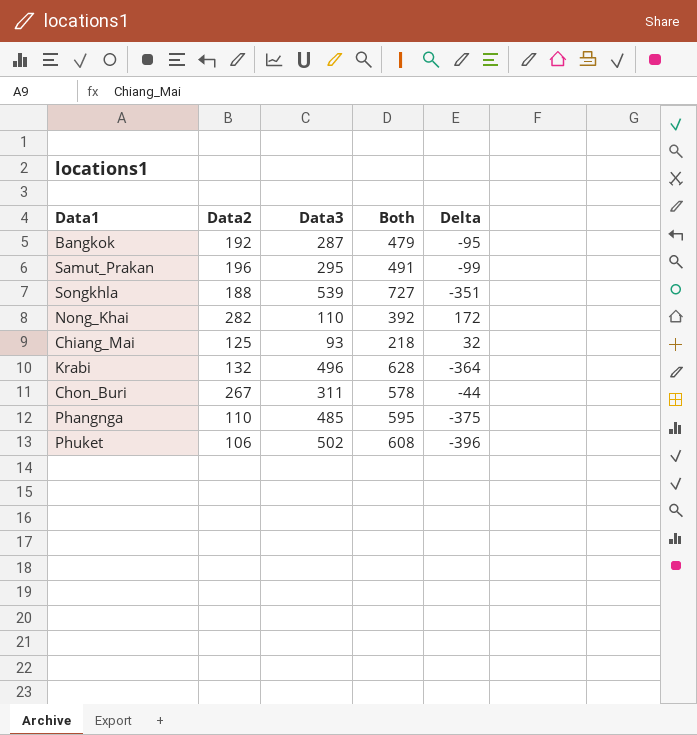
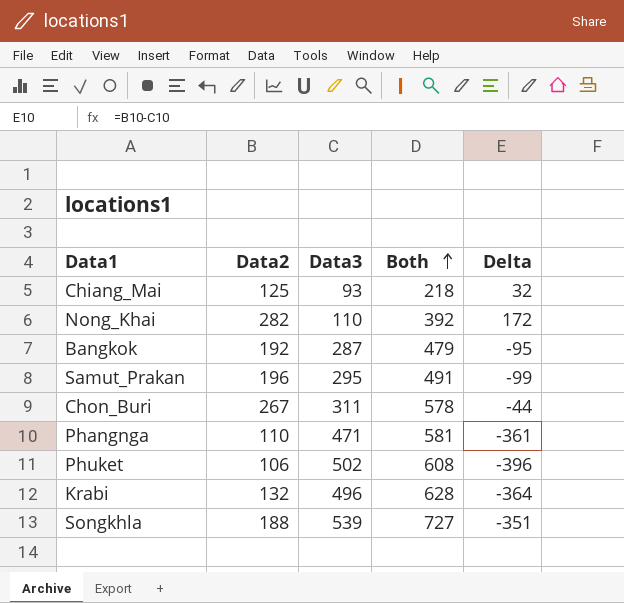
row order: none -> Both ascending
Phangnga | Data3: 485 -> 471
Phangnga | Both: 595 -> 581
Phangnga | Delta: -375 -> -361

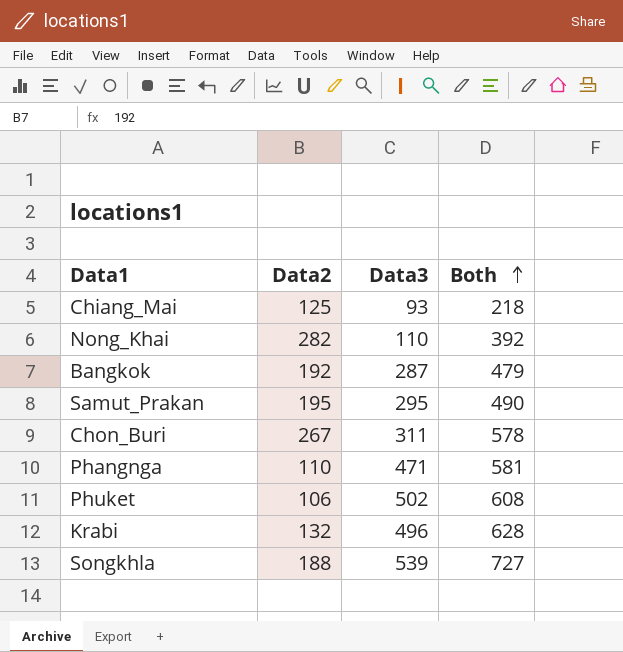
column Delta | formula: [Data2] - [Data3] -> none
Samut_Prakan | Data2: 196 -> 195
Samut_Prakan | Both: 491 -> 490

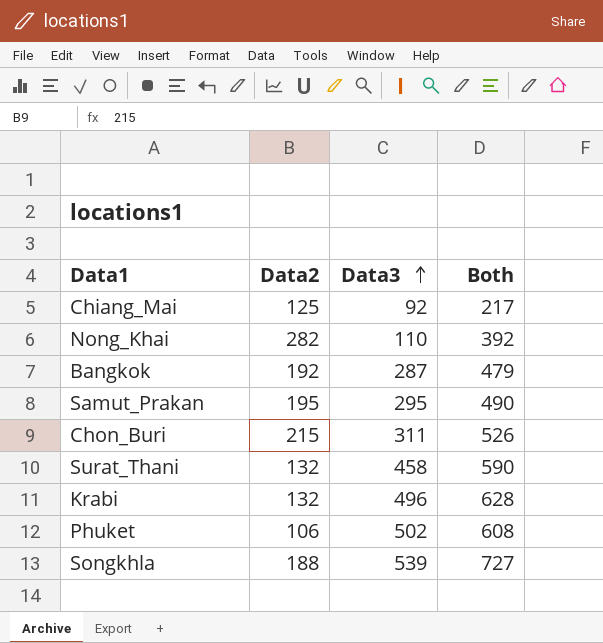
row order: Both ascending -> Data3 ascending
row Phangnga: 110 | 471 | 581 -> none
Chiang_Mai | Data3: 93 -> 92
Chiang_Mai | Both: 218 -> 217
Chon_Buri | Data2: 267 -> 215
Chon_Buri | Both: 578 -> 526
row Surat_Thani: none -> 132 | 458 | 590

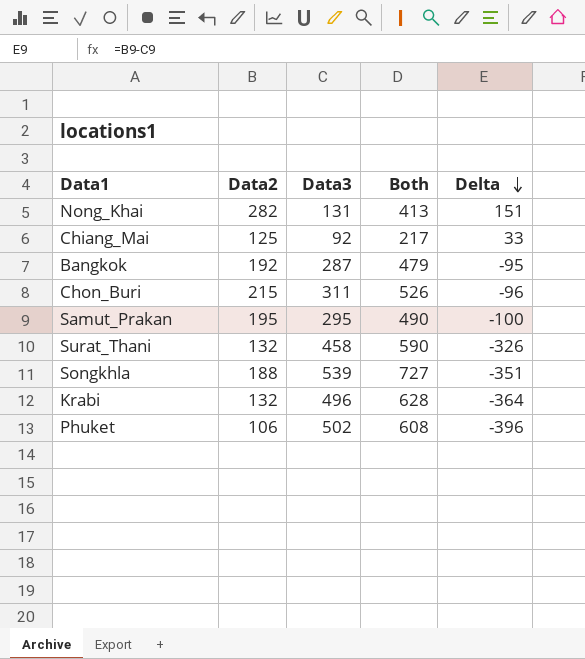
row order: Data3 ascending -> Delta descending
column Delta | formula: none -> [Data2] - [Data3]
Nong_Khai | Data3: 110 -> 131
Nong_Khai | Both: 392 -> 413

